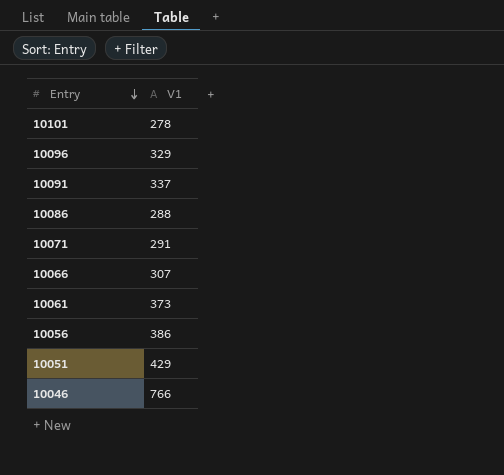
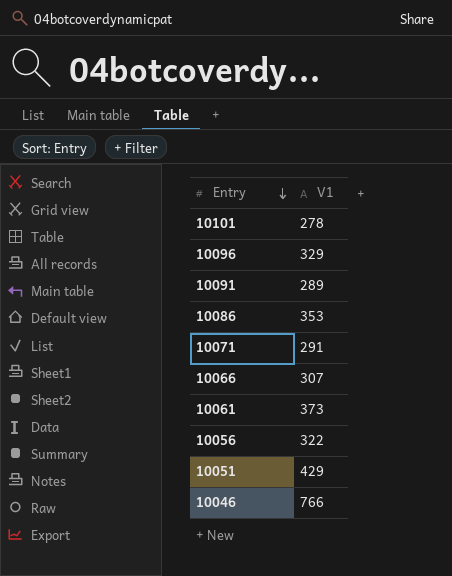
10091 | V1: 337 -> 289
10086 | V1: 288 -> 353
10056 | V1: 386 -> 322

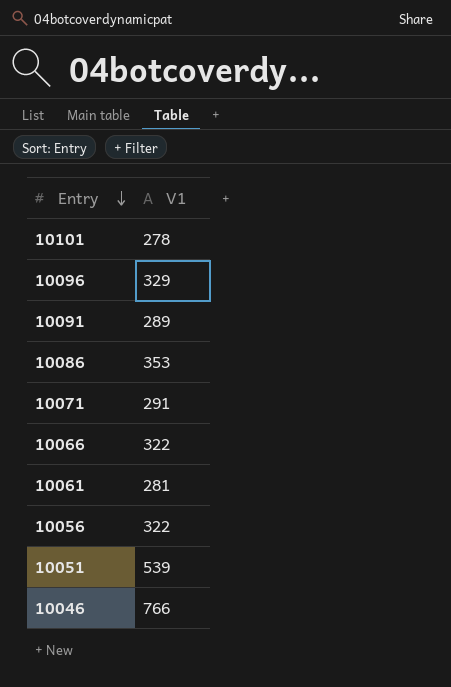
10066 | V1: 307 -> 322
10061 | V1: 373 -> 281
10051 | V1: 429 -> 539

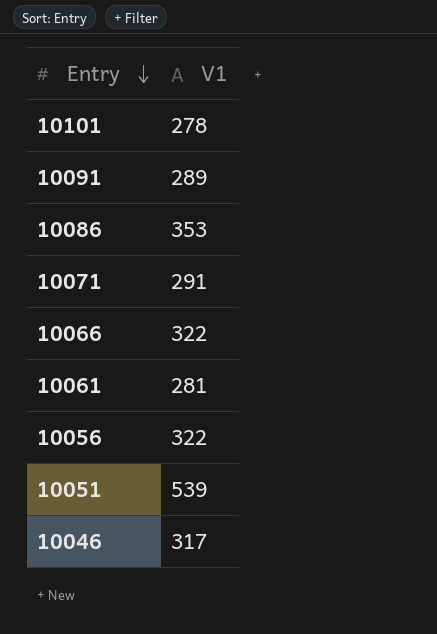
row 10096: 329 -> none
10046 | V1: 766 -> 317

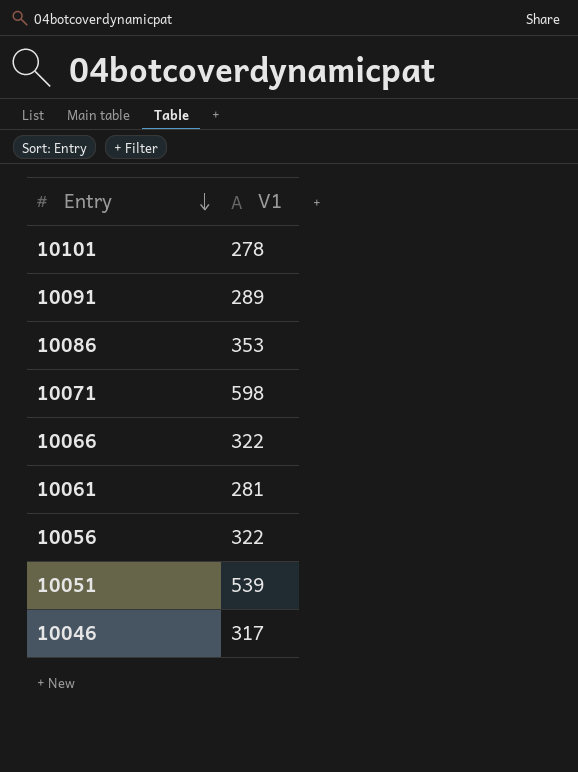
10071 | V1: 291 -> 598

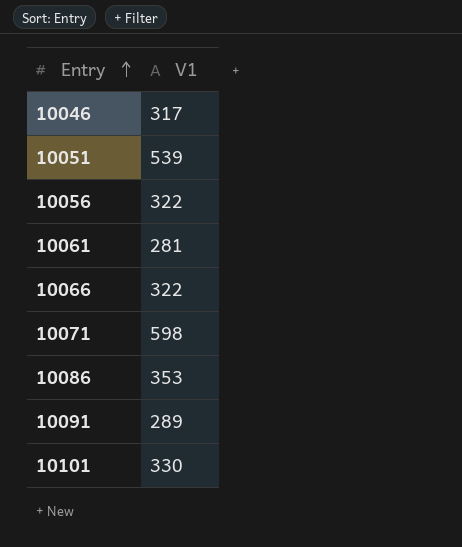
row order: Entry descending -> Entry ascending
10101 | V1: 278 -> 330

